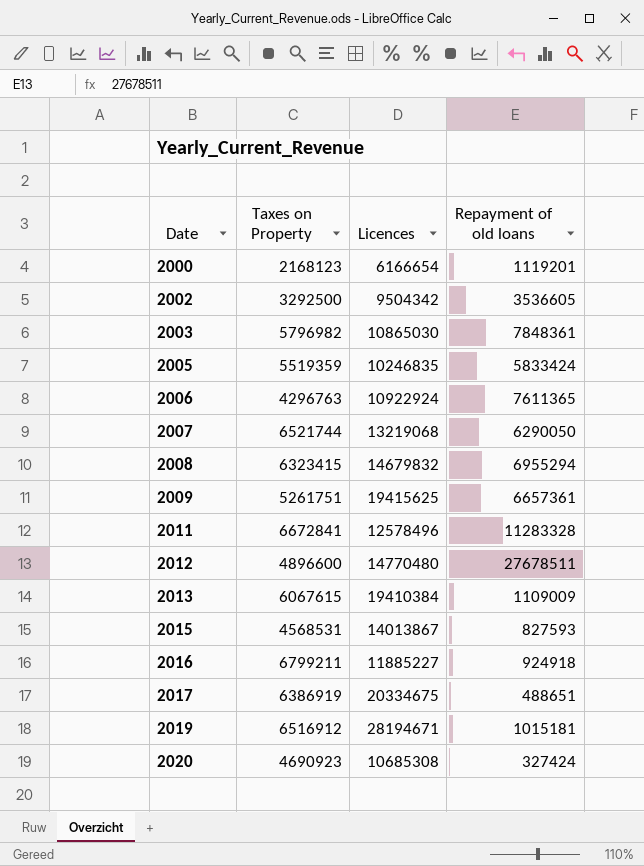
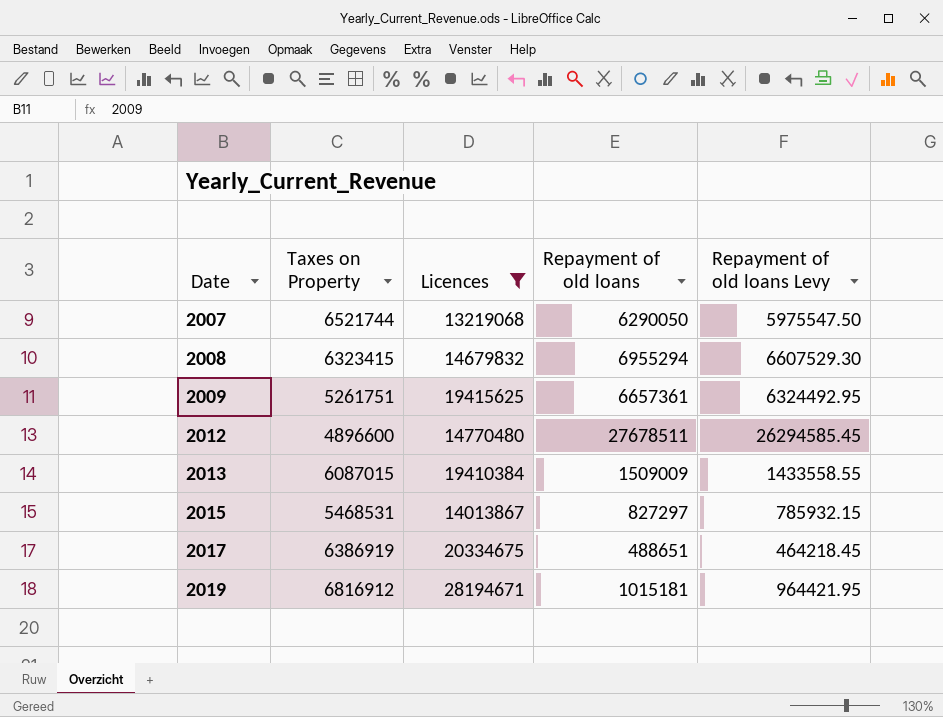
filter: none -> Licences >= 13219068
column Repayment of old loans Levy | formula: none -> [Repayment of old loans] * 0.95
2013 | Taxes on Property: 6067615 -> 6087015
2013 | Repayment of old loans: 1109009 -> 1509009
2015 | Taxes on Property: 4568531 -> 5468531
2015 | Repayment of old loans: 827593 -> 827297
2019 | Taxes on Property: 6516912 -> 6816912

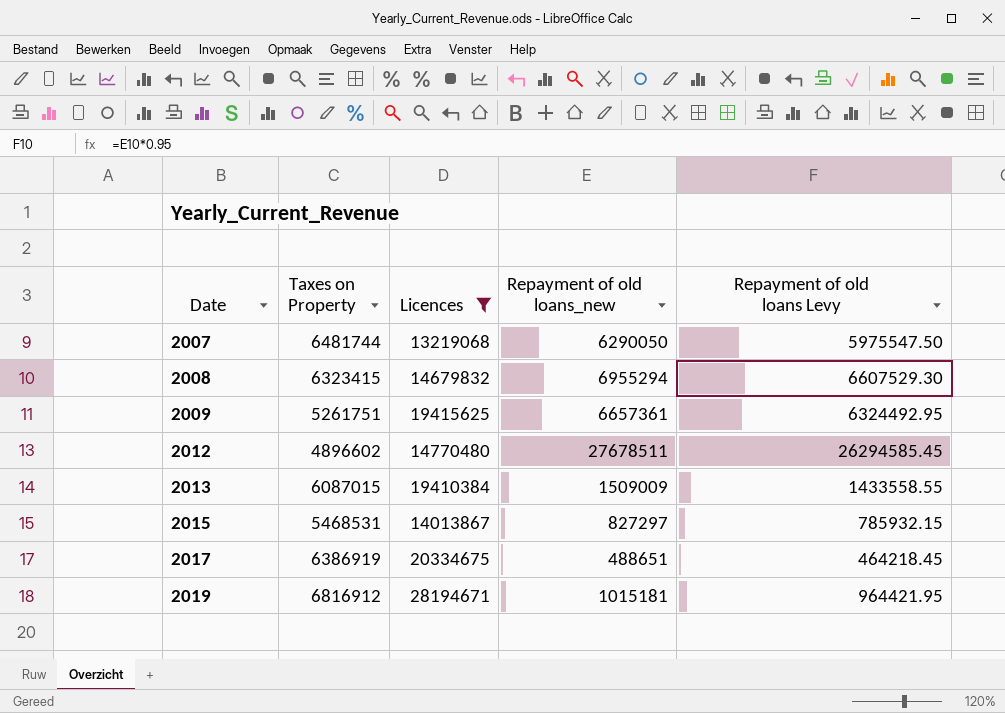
column name: Repayment of old loans -> Repayment of old loans_new
2007 | Taxes on Property: 6521744 -> 6481744
2012 | Taxes on Property: 4896600 -> 4896602

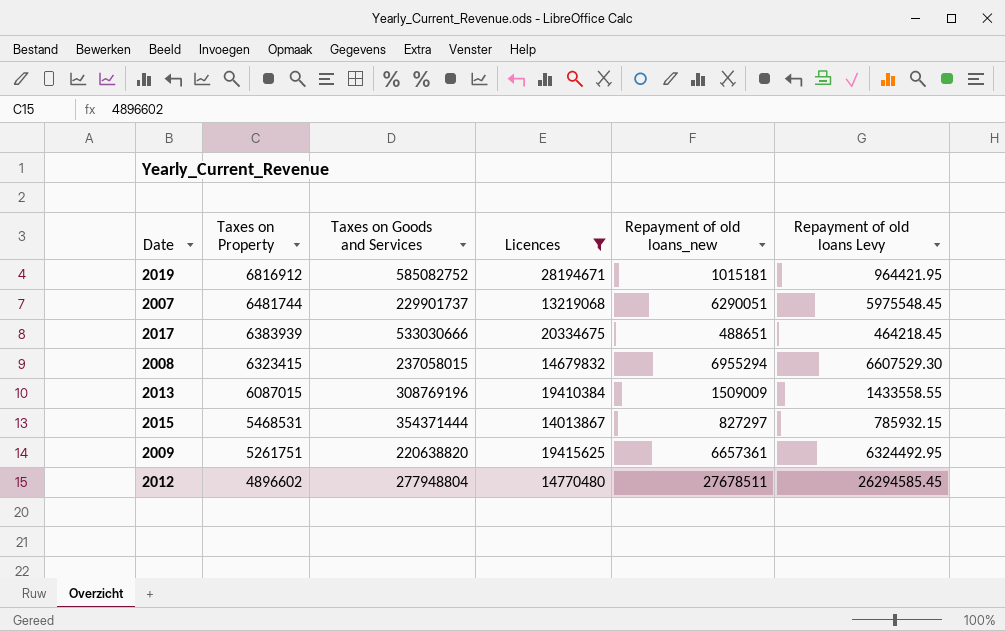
row order: Date ascending -> Taxes on Property descending
column Taxes on Goods and Services | position: none -> 3
2007 | Repayment of old loans_new: 6290050 -> 6290051
2007 | Repayment of old loans Levy: 5975547.50 -> 5975548.45
2017 | Taxes on Property: 6386919 -> 6383939

